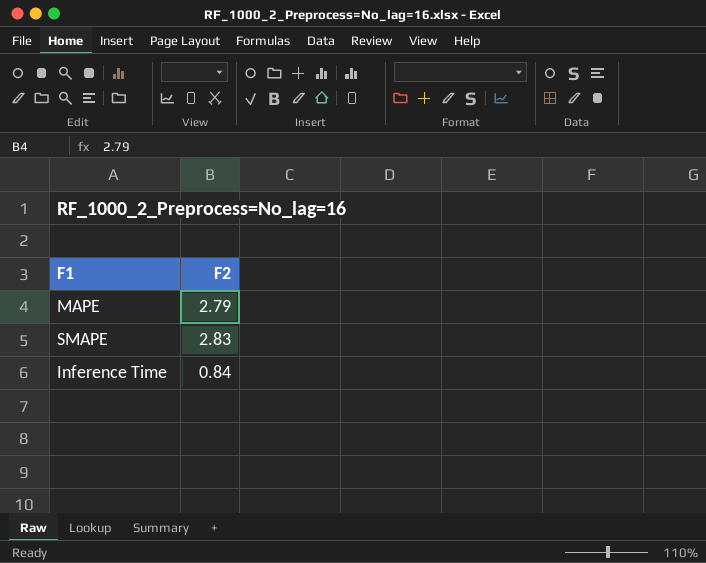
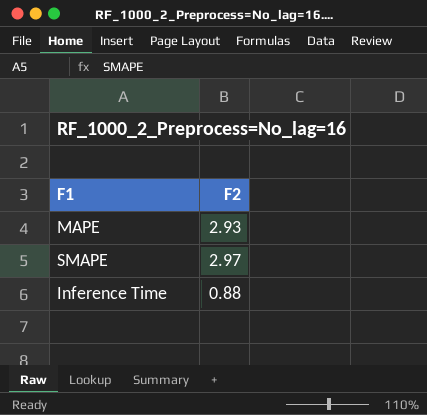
MAPE | F2: 2.79 -> 2.93
SMAPE | F2: 2.83 -> 2.97
Inference Time | F2: 0.84 -> 0.88

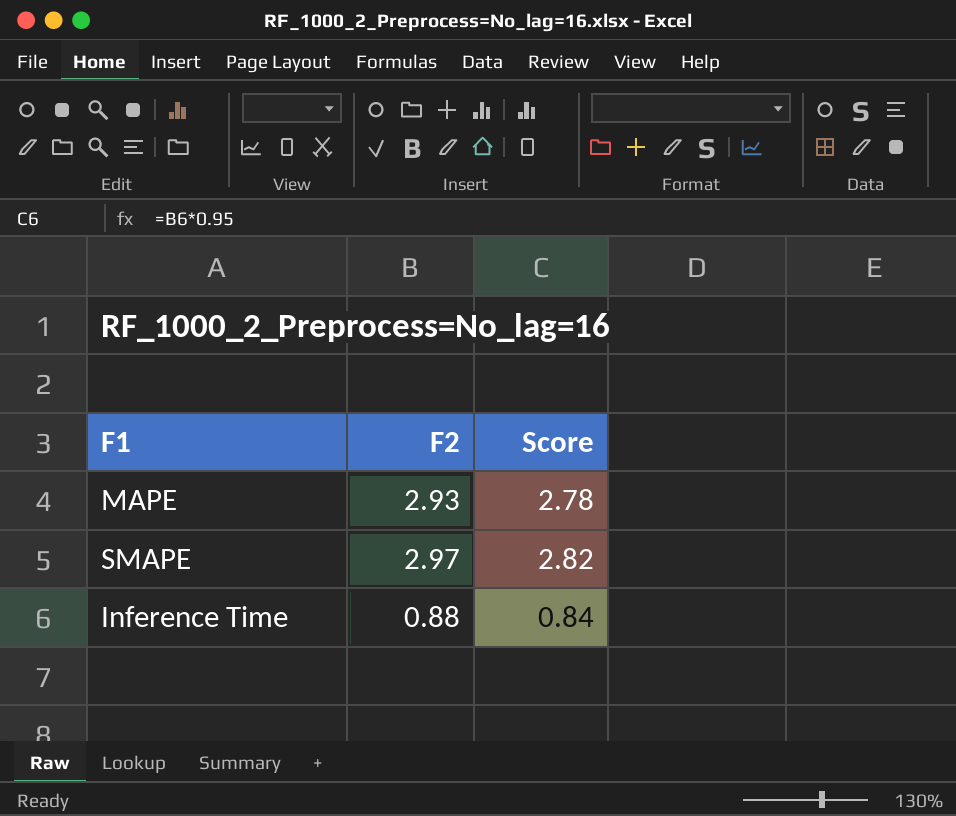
column Score | formula: none -> [F2] * 0.95

